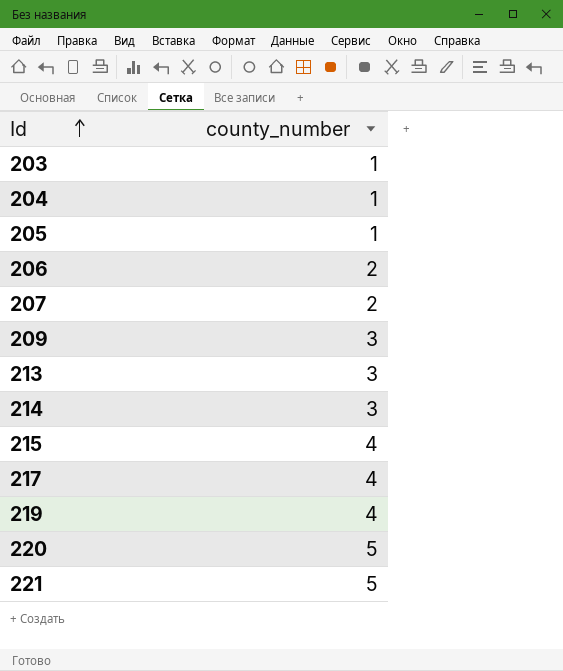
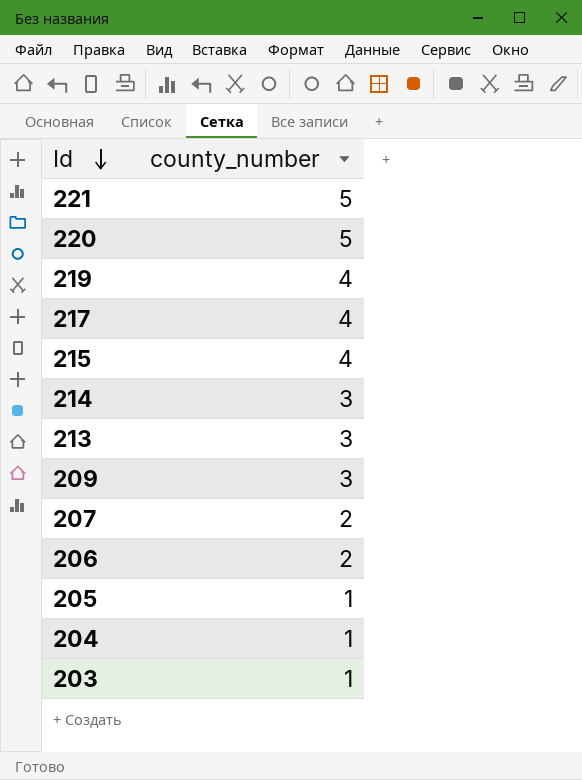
row order: Id ascending -> Id descending

